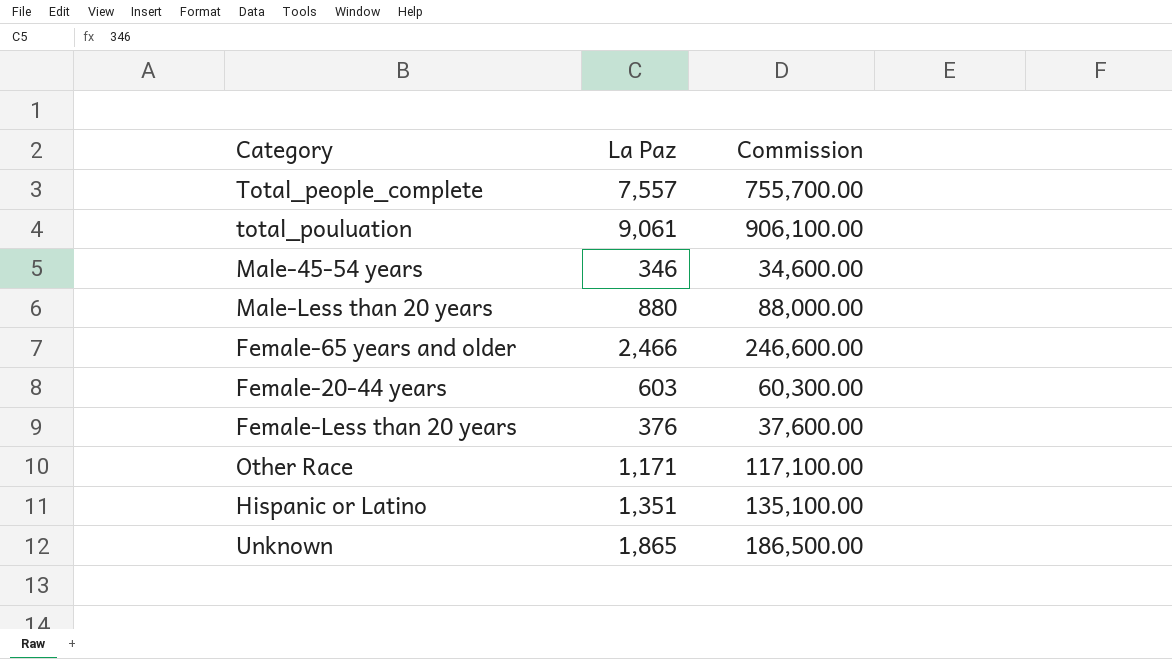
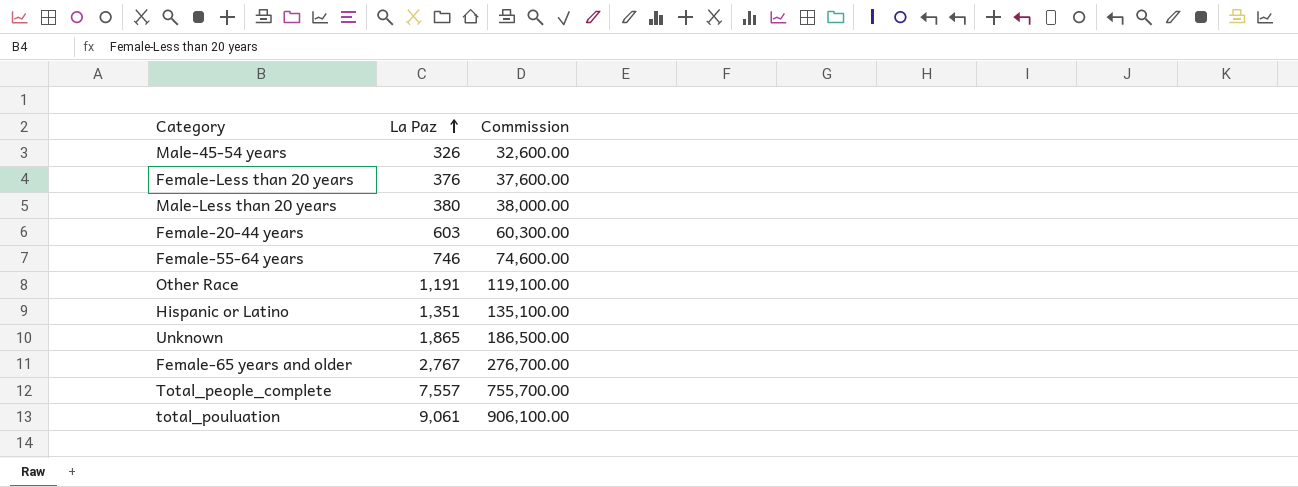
row order: none -> La Paz ascending
Male-45-54 years | La Paz: 346 -> 326
Male-45-54 years | Commission: 34,600.00 -> 32,600.00
Male-Less than 20 years | La Paz: 880 -> 380
Male-Less than 20 years | Commission: 88,000.00 -> 38,000.00
row Female-55-64 years: none -> 746 | 74,600.00
Other Race | La Paz: 1,171 -> 1,191
Other Race | Commission: 117,100.00 -> 119,100.00
Female-65 years and older | La Paz: 2,466 -> 2,767
Female-65 years and older | Commission: 246,600.00 -> 276,700.00

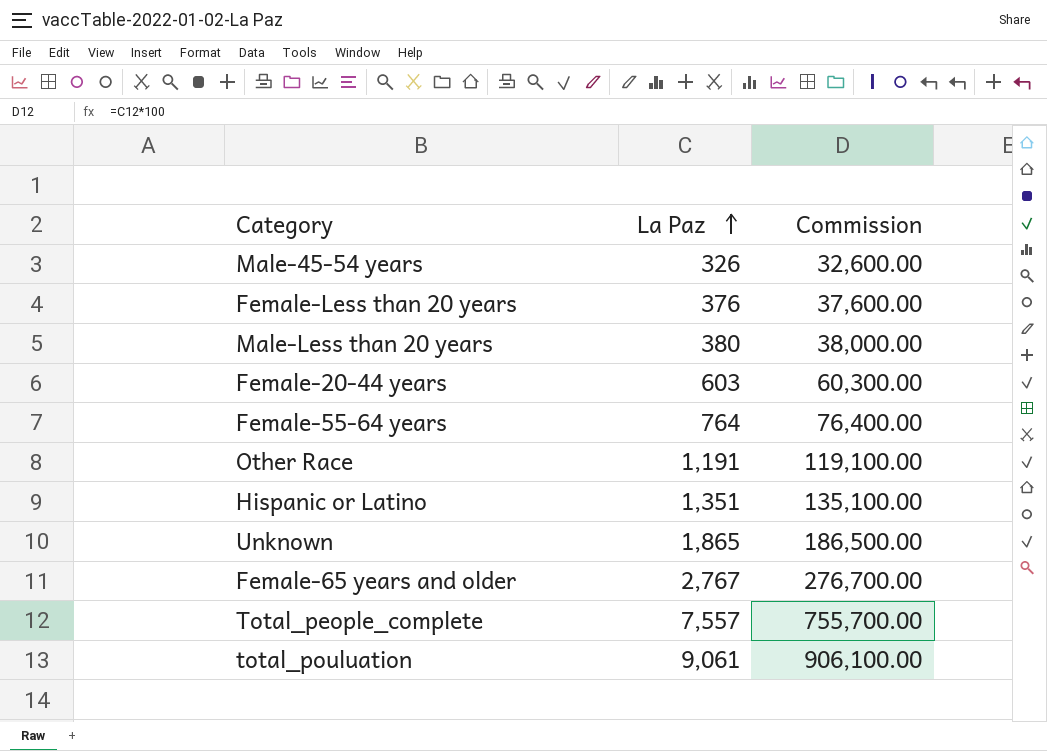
Female-55-64 years | La Paz: 746 -> 764
Female-55-64 years | Commission: 74,600.00 -> 76,400.00

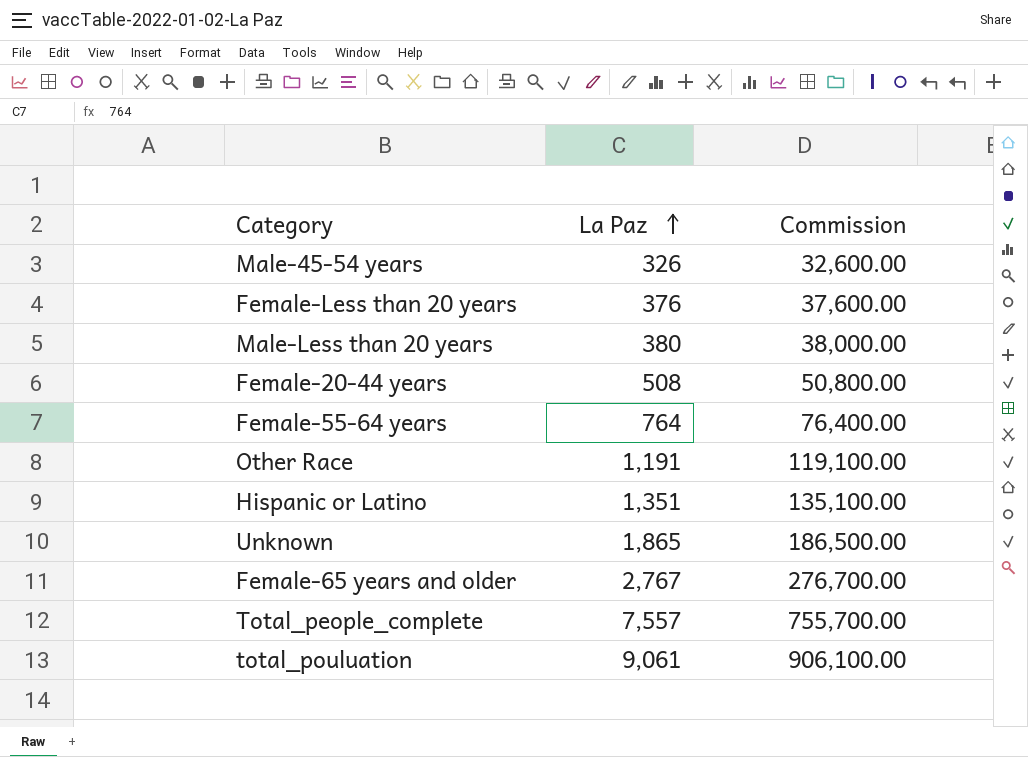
Female-20-44 years | La Paz: 603 -> 508
Female-20-44 years | Commission: 60,300.00 -> 50,800.00

